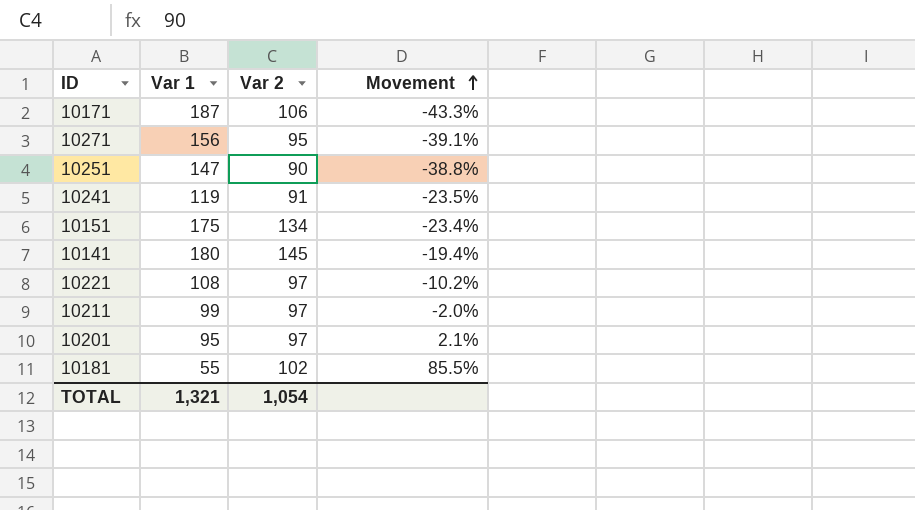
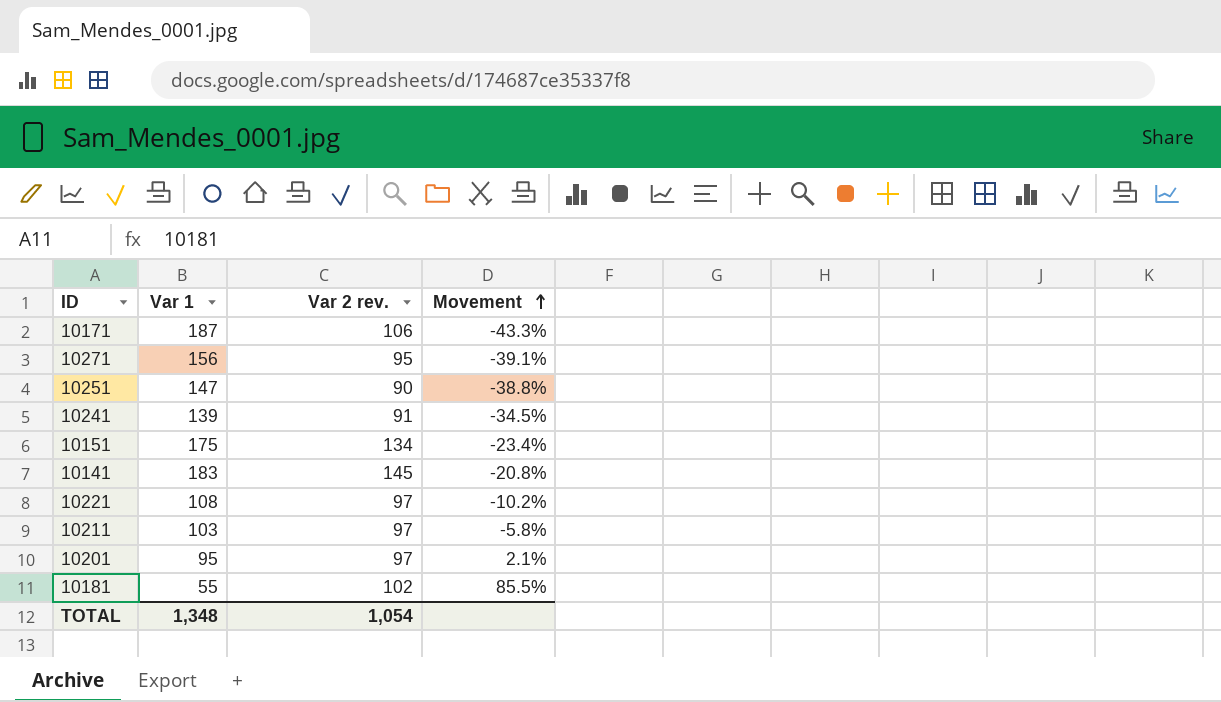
column name: Var 2 -> Var 2 rev.
10241 | Var 1: 119 -> 139
10241 | Movement: -23.5% -> -34.5%
10141 | Var 1: 180 -> 183
10141 | Movement: -19.4% -> -20.8%
10211 | Var 1: 99 -> 103
10211 | Movement: -2.0% -> -5.8%
TOTAL | Var 1: 1,321 -> 1,348

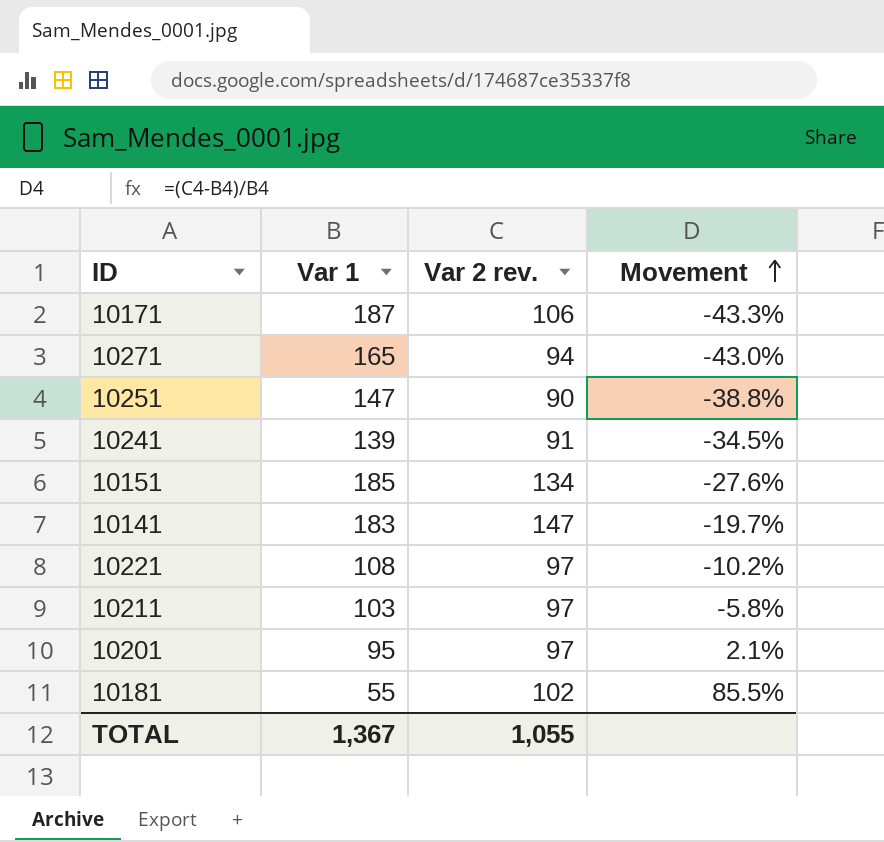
10271 | Var 1: 156 -> 165
10271 | Var 2 rev.: 95 -> 94
10271 | Movement: -39.1% -> -43.0%
10151 | Var 1: 175 -> 185
10151 | Movement: -23.4% -> -27.6%
10141 | Var 2 rev.: 145 -> 147
10141 | Movement: -20.8% -> -19.7%
TOTAL | Var 1: 1,348 -> 1,367
TOTAL | Var 2 rev.: 1,054 -> 1,055

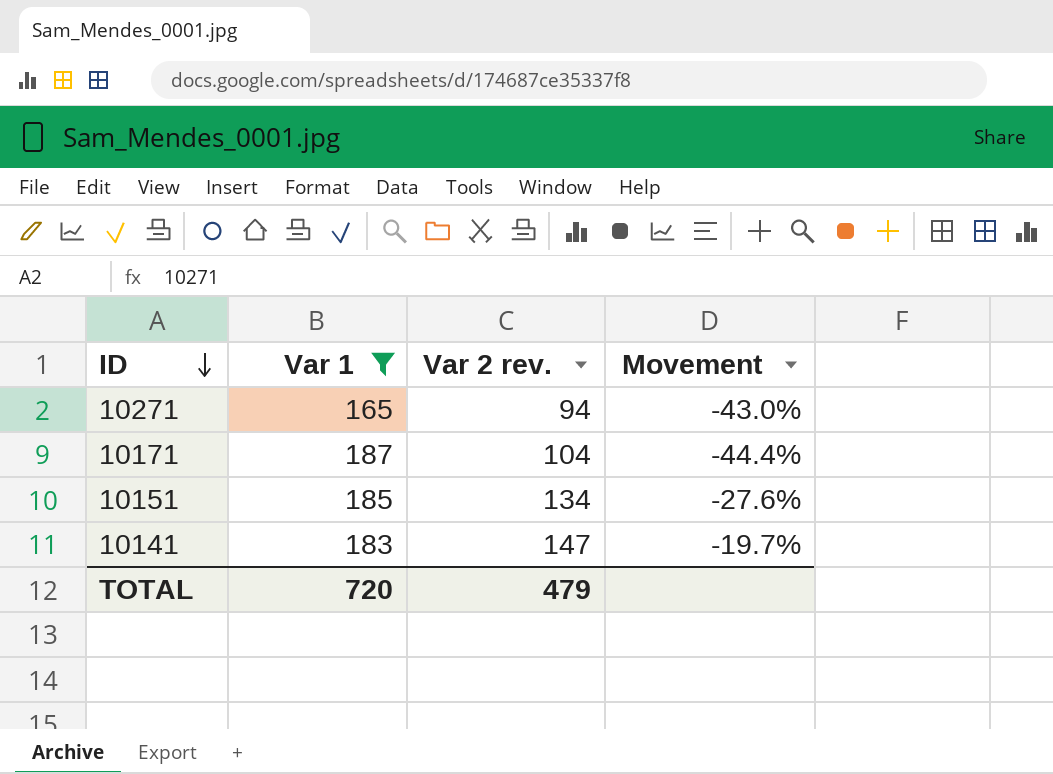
filter: none -> Var 1 >= 165
row order: Movement ascending -> ID descending
10171 | Var 2 rev.: 106 -> 104
10171 | Movement: -43.3% -> -44.4%
TOTAL | Var 1: 1,367 -> 720
TOTAL | Var 2 rev.: 1,055 -> 479

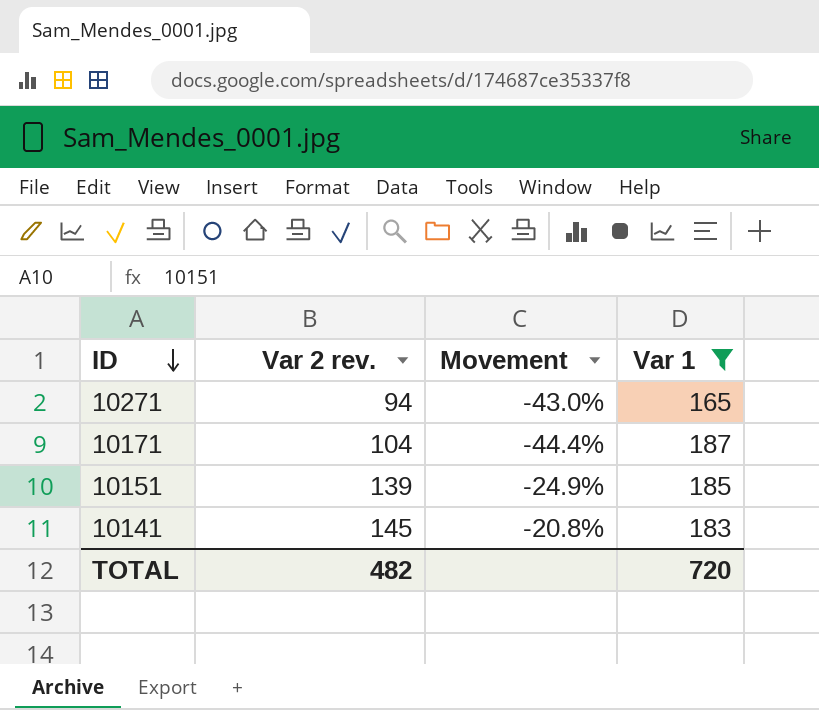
column Var 1 | position: 2 -> 4
10151 | Var 2 rev.: 134 -> 139
10151 | Movement: -27.6% -> -24.9%
10141 | Var 2 rev.: 147 -> 145
10141 | Movement: -19.7% -> -20.8%
TOTAL | Var 2 rev.: 479 -> 482

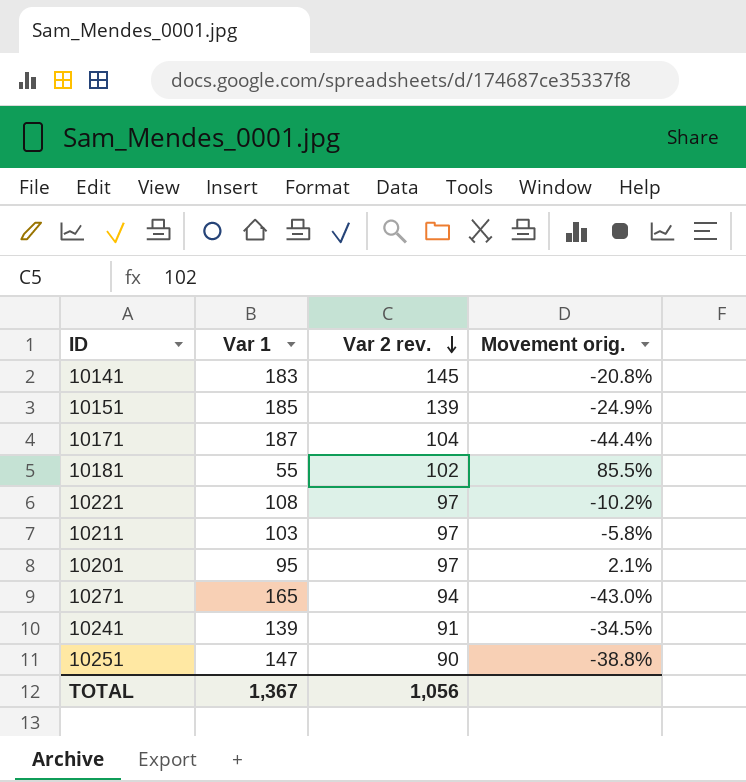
filter: Var 1 >= 165 -> none
row order: ID descending -> Var 2 rev. descending
column Var 1 | position: 4 -> 2
column name: Movement -> Movement orig.
TOTAL | Var 1: 720 -> 1,367
TOTAL | Var 2 rev.: 482 -> 1,056

